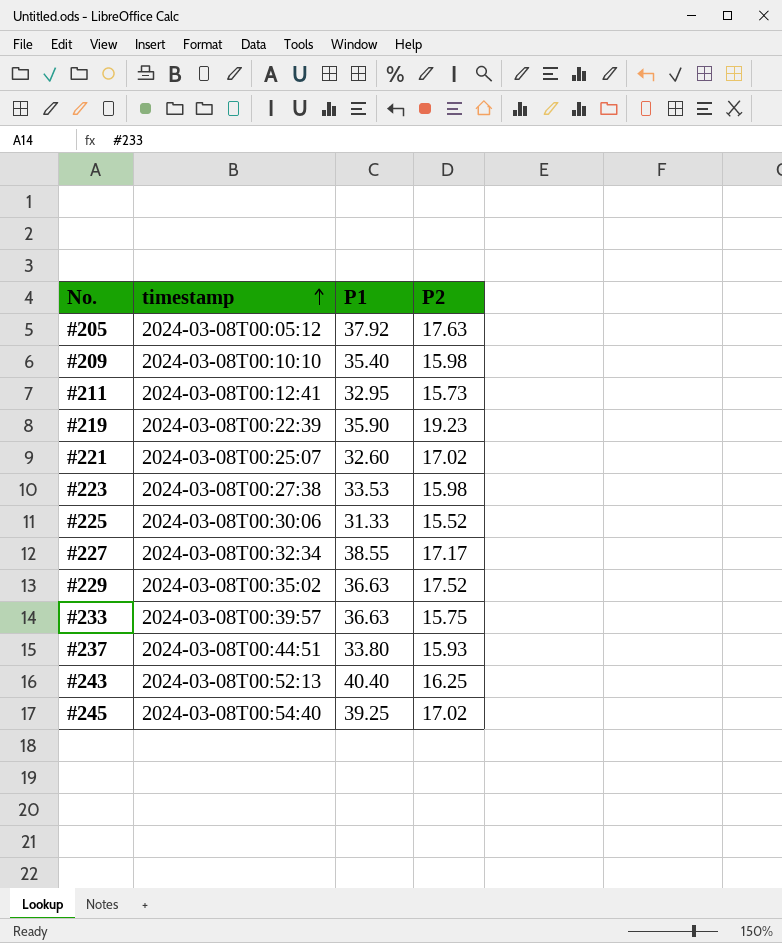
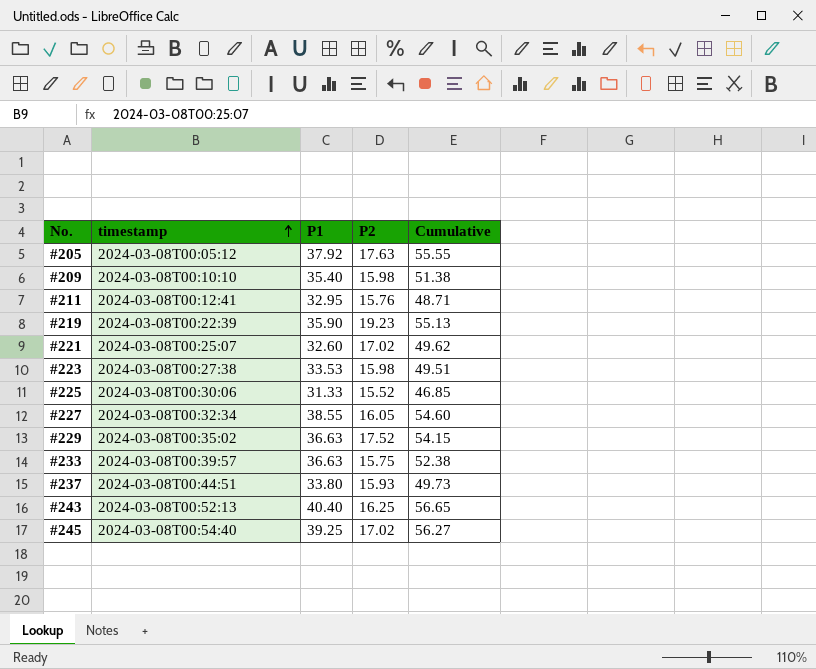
column Cumulative | formula: none -> [P1] + [P2]
#211 | P2: 15.73 -> 15.76
#227 | P2: 17.17 -> 16.05

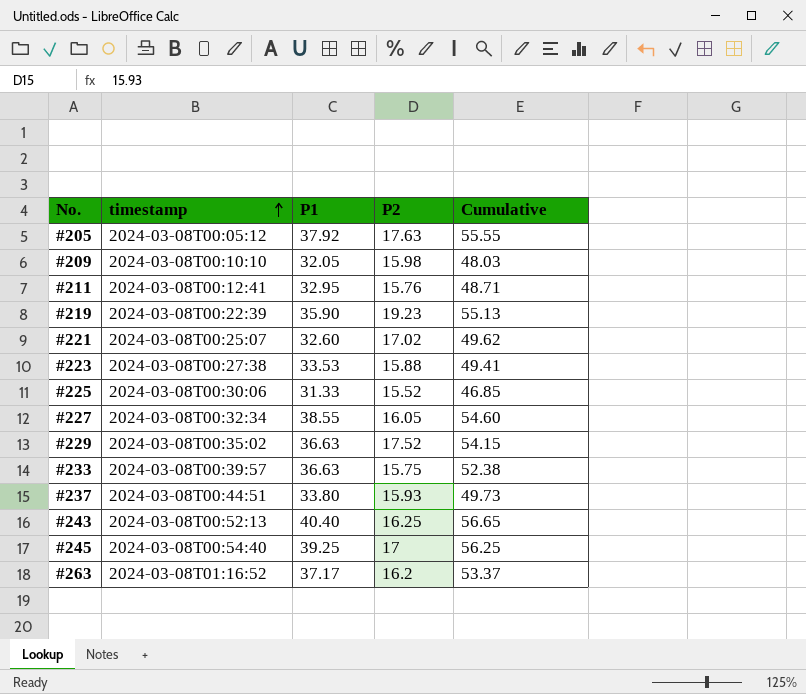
#209 | P1: 35.40 -> 32.05
#209 | Cumulative: 51.38 -> 48.03
#223 | P2: 15.98 -> 15.88
#223 | Cumulative: 49.51 -> 49.41
#245 | P2: 17.02 -> 17
#245 | Cumulative: 56.27 -> 56.25
row #263: none -> 2024-03-08T01:16:52 | 37.17 | 16.2 | 53.37

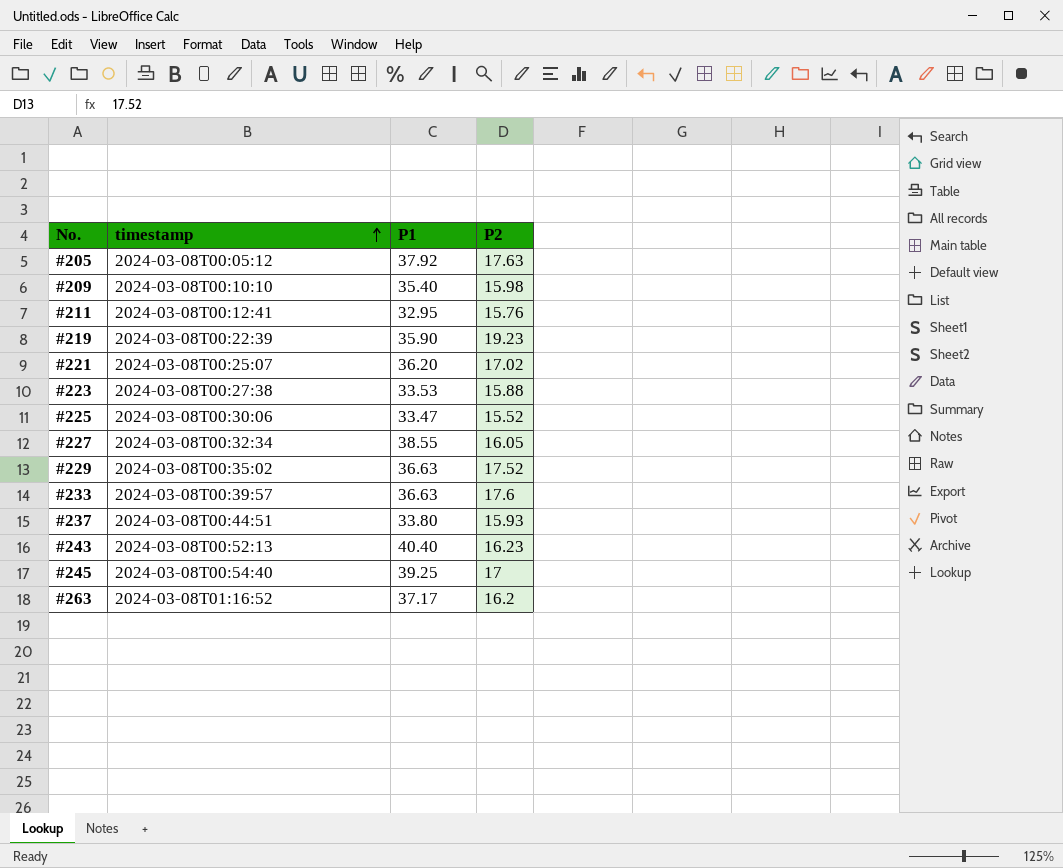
column Cumulative | formula: [P1] + [P2] -> none
#209 | P1: 32.05 -> 35.40
#221 | P1: 32.60 -> 36.20
#225 | P1: 31.33 -> 33.47
#233 | P2: 15.75 -> 17.6
#243 | P2: 16.25 -> 16.23

